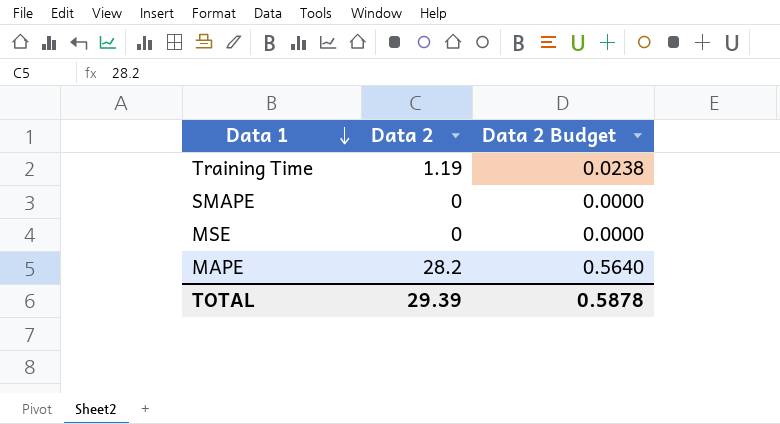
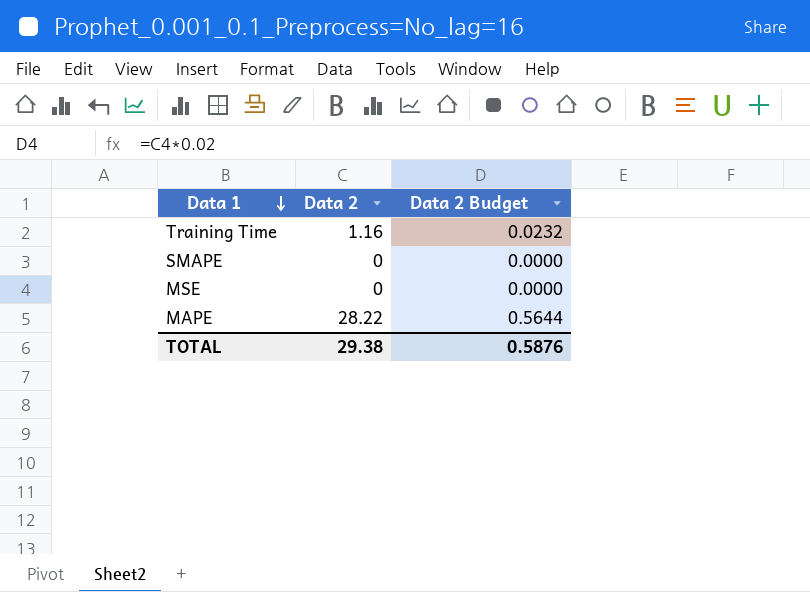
Training Time | Data 2: 1.19 -> 1.16
Training Time | Data 2 Budget: 0.0238 -> 0.0232
MAPE | Data 2: 28.2 -> 28.22
MAPE | Data 2 Budget: 0.5640 -> 0.5644
TOTAL | Data 2: 29.39 -> 29.38
TOTAL | Data 2 Budget: 0.5878 -> 0.5876

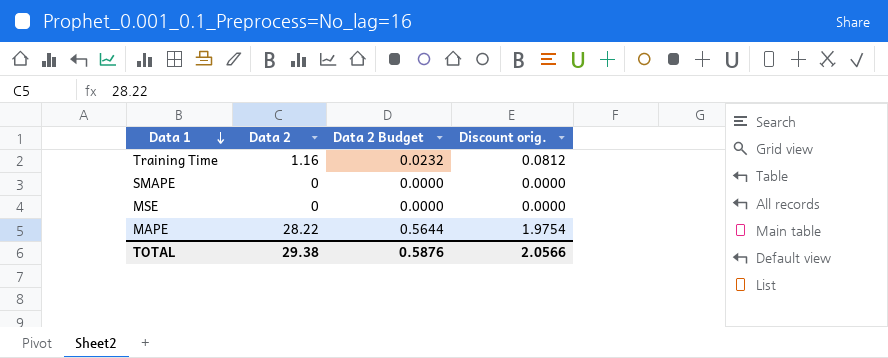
column Discount orig. | formula: none -> [Data 2] * 0.07

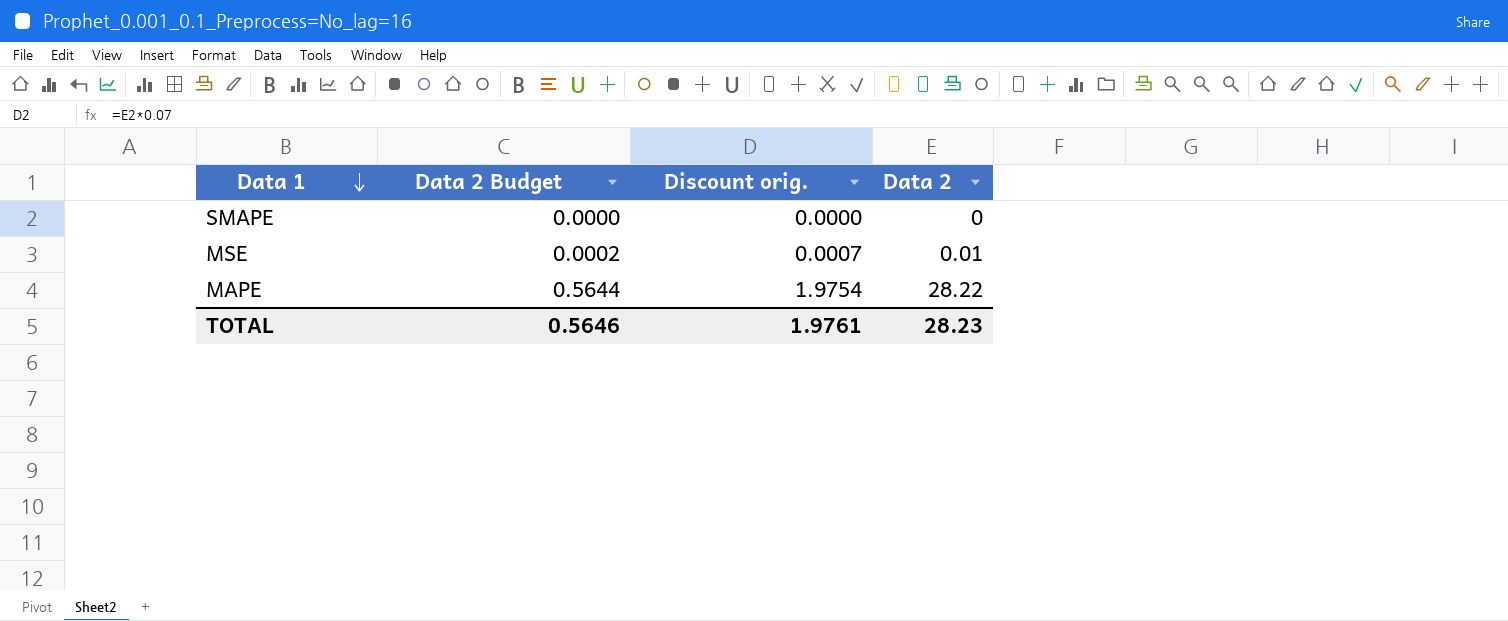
column Data 2 | position: 2 -> 4
row Training Time: 1.16 | 0.0232 | 0.0812 -> none
MSE | Data 2 Budget: 0.0000 -> 0.0002
MSE | Discount orig.: 0.0000 -> 0.0007
MSE | Data 2: 0 -> 0.01
TOTAL | Data 2 Budget: 0.5876 -> 0.5646
TOTAL | Discount orig.: 2.0566 -> 1.9761
TOTAL | Data 2: 29.38 -> 28.23

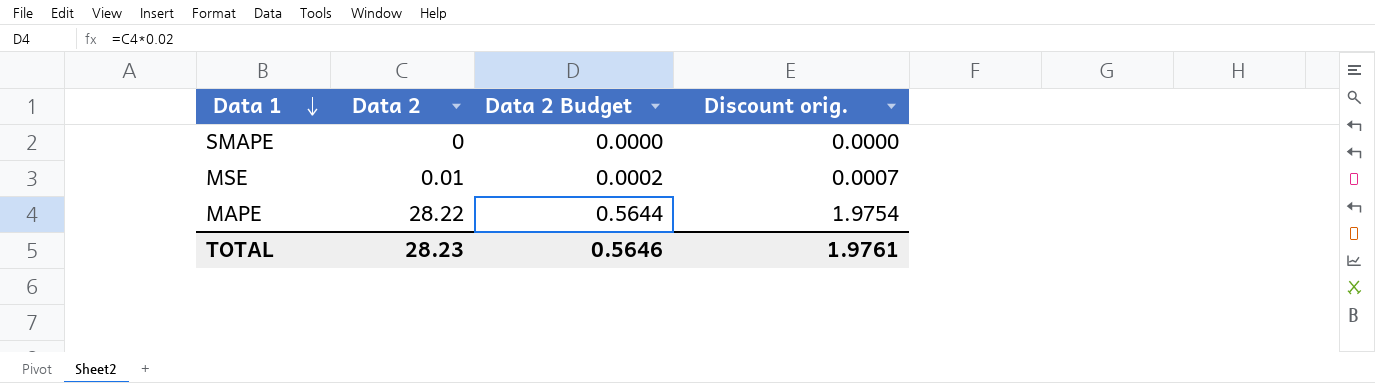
column Data 2 | position: 4 -> 2

